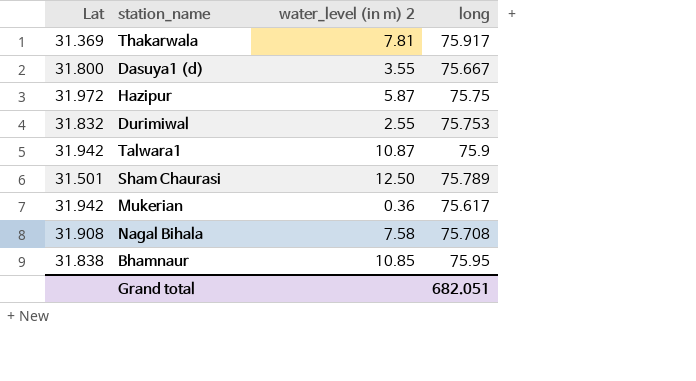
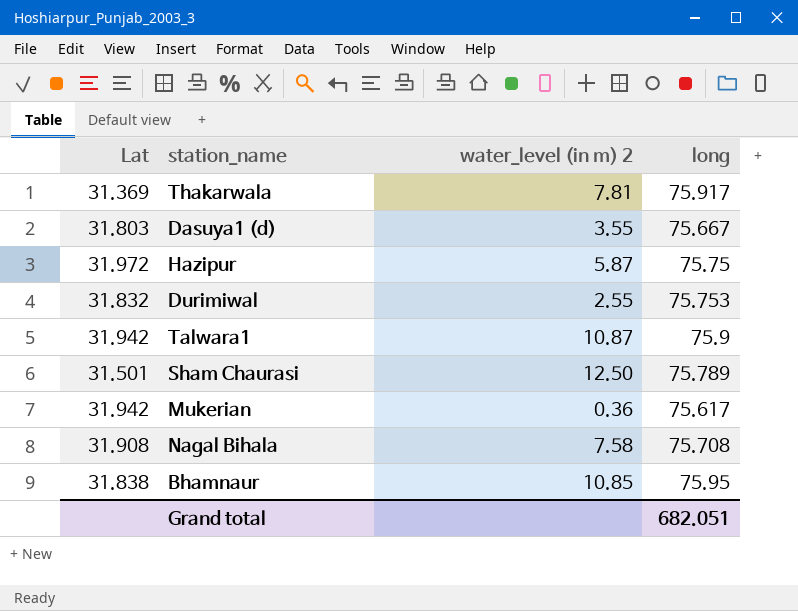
Dasuya1 (d) | Lat: 31.800 -> 31.803

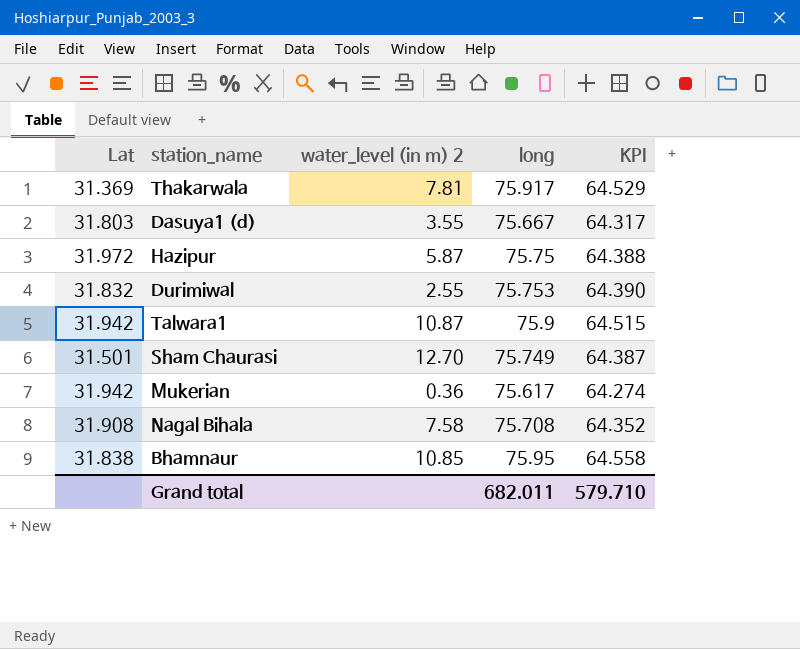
column KPI | formula: none -> [long] * 0.85
Sham Chaurasi | water_level (in m) 2: 12.50 -> 12.70
Sham Chaurasi | long: 75.789 -> 75.749
Grand total | long: 682.051 -> 682.011

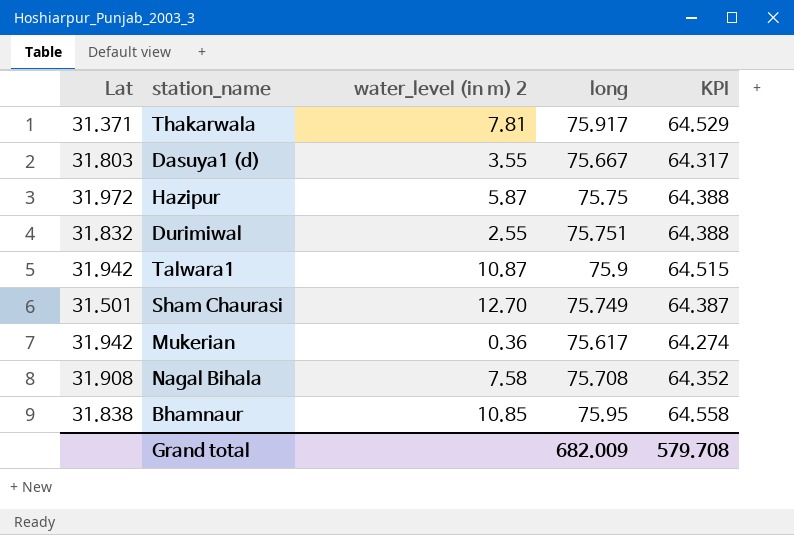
Thakarwala | Lat: 31.369 -> 31.371
Durimiwal | long: 75.753 -> 75.751
Durimiwal | KPI: 64.390 -> 64.388
Grand total | long: 682.011 -> 682.009
Grand total | KPI: 579.710 -> 579.708

